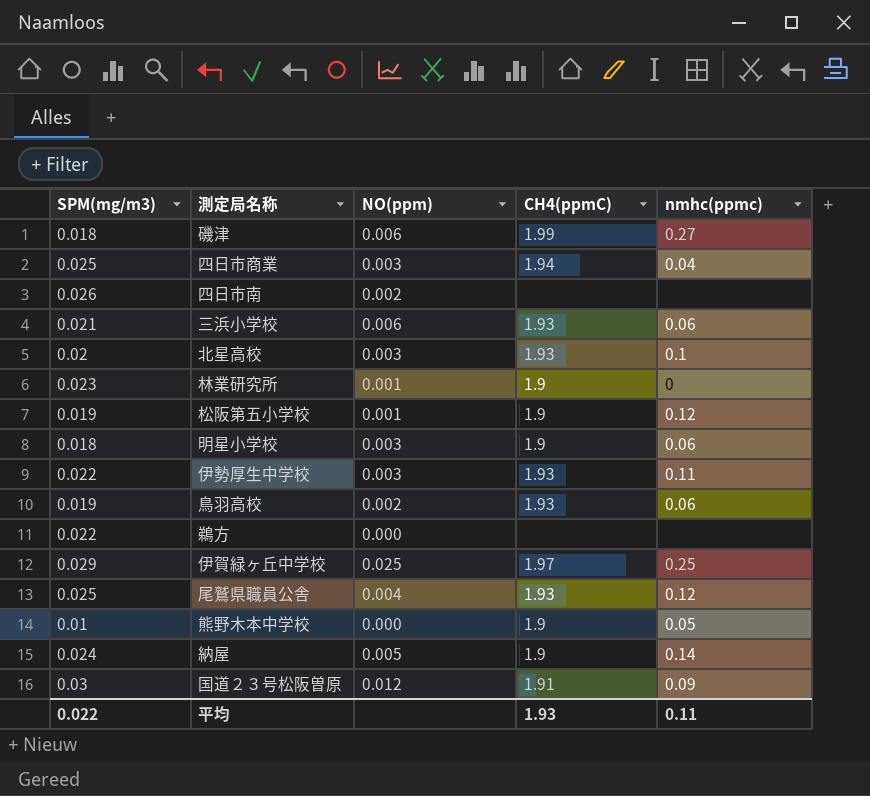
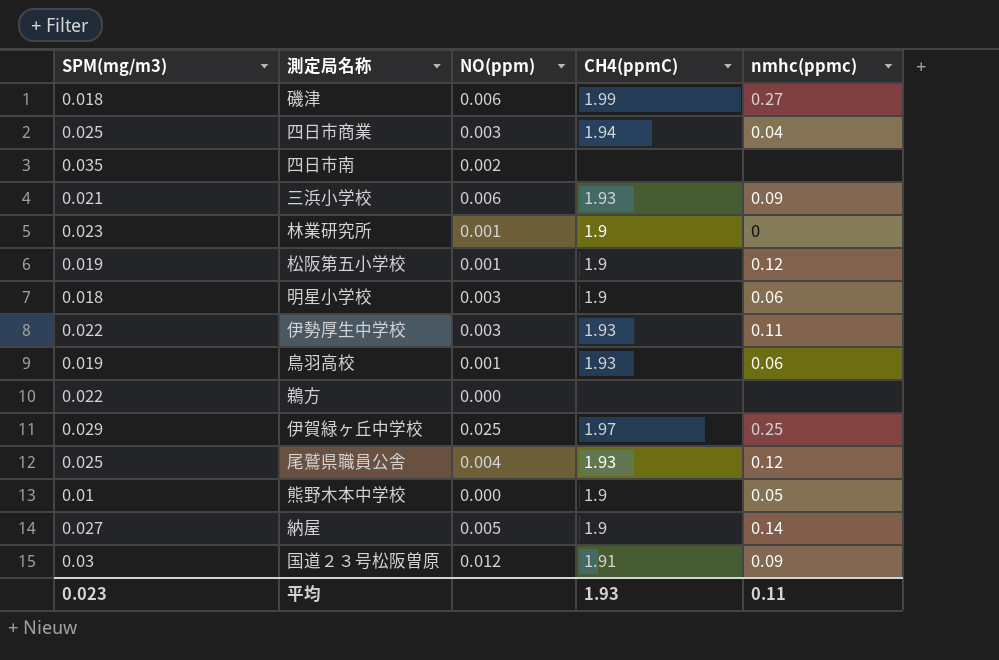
row 北星高校: 0.02 | 0.003 | 1.93 | 0.1 -> none
四日市南 | SPM(mg/m3): 0.026 -> 0.035
三浜小学校 | nmhc(ppmc): 0.06 -> 0.09
鳥羽高校 | NO(ppm): 0.002 -> 0.001
納屋 | SPM(mg/m3): 0.024 -> 0.027
平均 | SPM(mg/m3): 0.022 -> 0.023

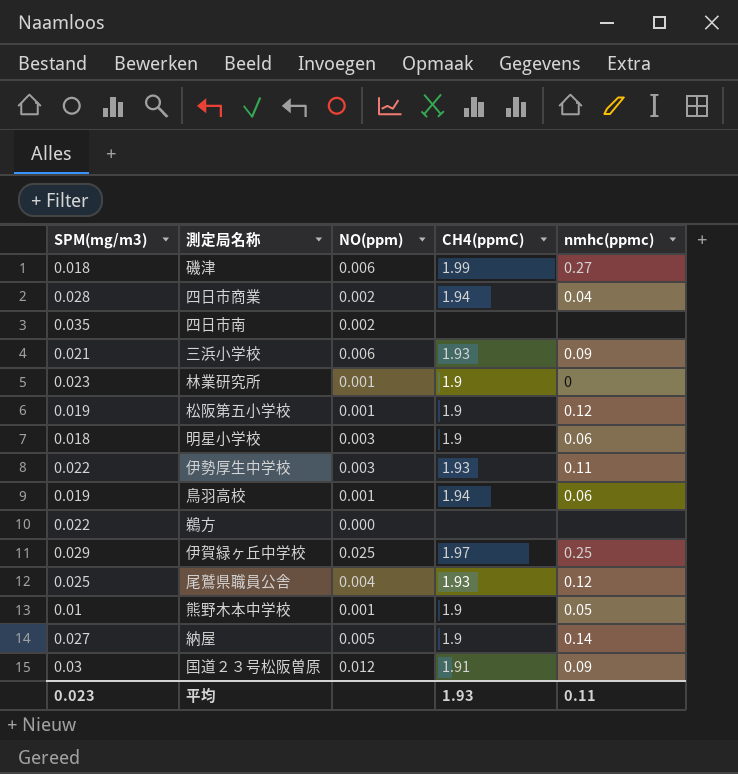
四日市商業 | SPM(mg/m3): 0.025 -> 0.028
四日市商業 | NO(ppm): 0.003 -> 0.002
鳥羽高校 | CH4(ppmC): 1.93 -> 1.94
熊野木本中学校 | NO(ppm): 0.000 -> 0.001

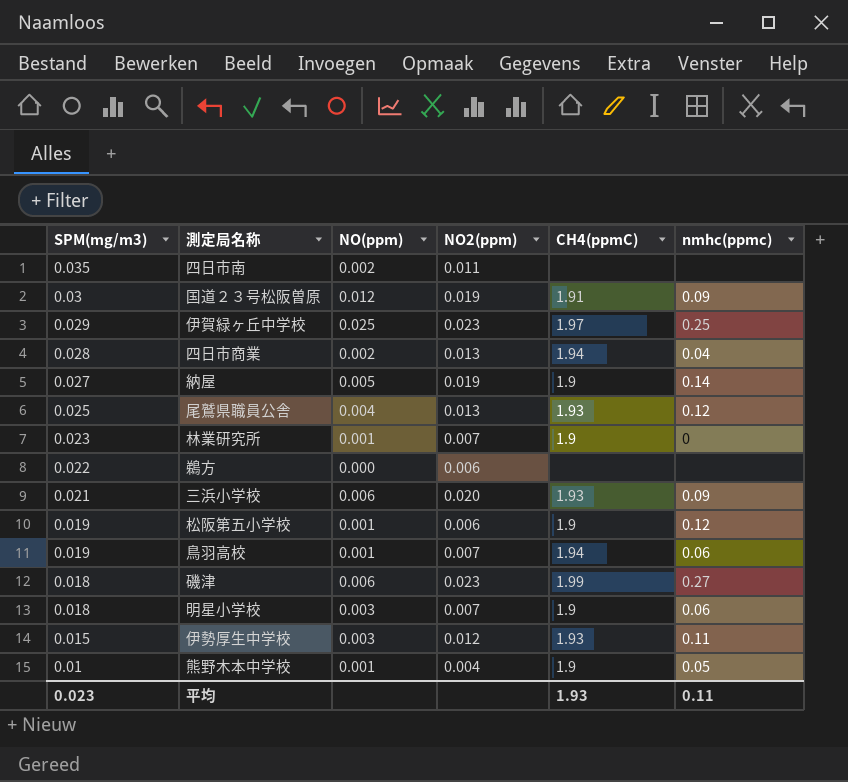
row order: none -> SPM(mg/m3) descending
column NO2(ppm) | position: none -> 4
伊勢厚生中学校 | SPM(mg/m3): 0.022 -> 0.015

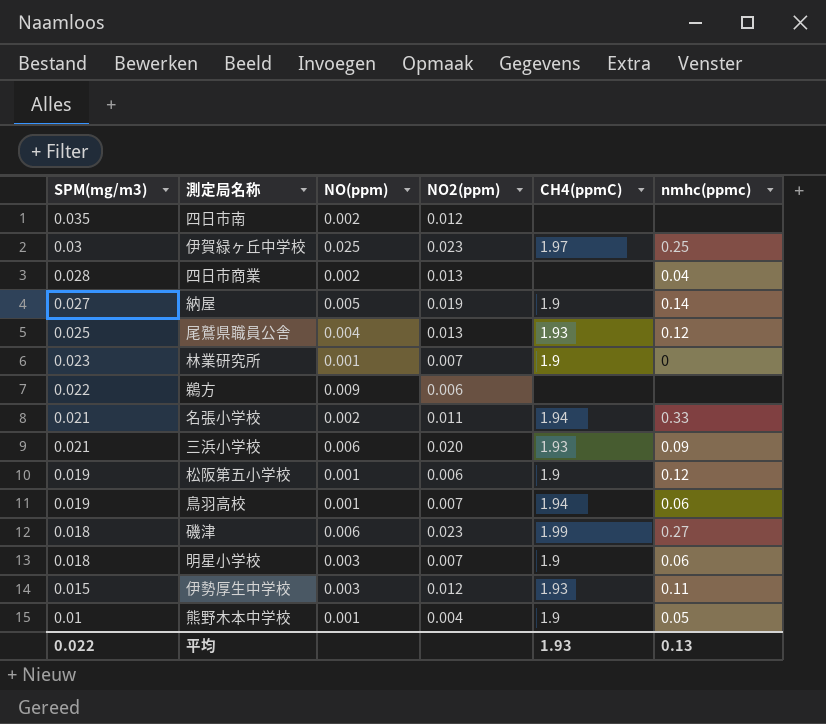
row 国道２３号松阪曽原: 0.03 | 0.012 | 0.019 | 1.91 | 0.09 -> none
四日市南 | NO2(ppm): 0.011 -> 0.012
伊賀緑ヶ丘中学校 | SPM(mg/m3): 0.029 -> 0.03
四日市商業 | CH4(ppmC): 1.94 -> none
鵜方 | NO(ppm): 0.000 -> 0.009
row 名張小学校: none -> 0.021 | 0.002 | 0.011 | 1.94 | 0.33
平均 | SPM(mg/m3): 0.023 -> 0.022
平均 | nmhc(ppmc): 0.11 -> 0.13

